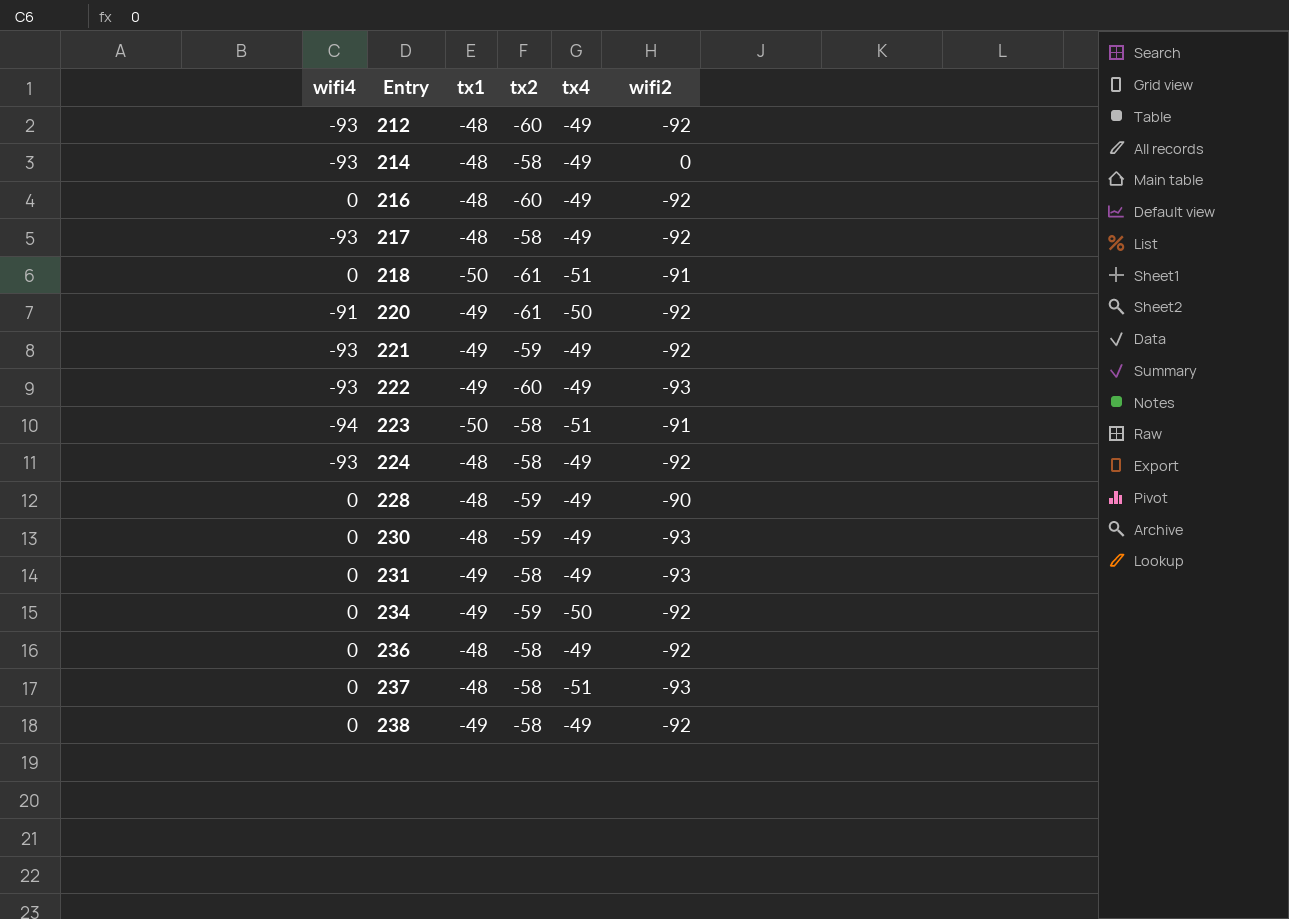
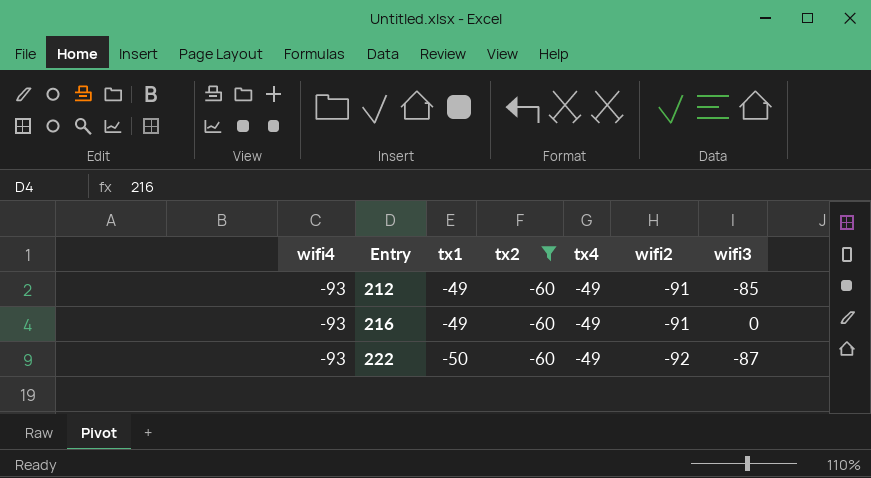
filter: none -> tx2 = -60
column wifi3 | position: none -> 7
212 | tx1: -48 -> -49
212 | wifi2: -92 -> -91
216 | wifi4: 0 -> -93
216 | tx1: -48 -> -49
216 | wifi2: -92 -> -91
222 | tx1: -49 -> -50
222 | wifi2: -93 -> -92

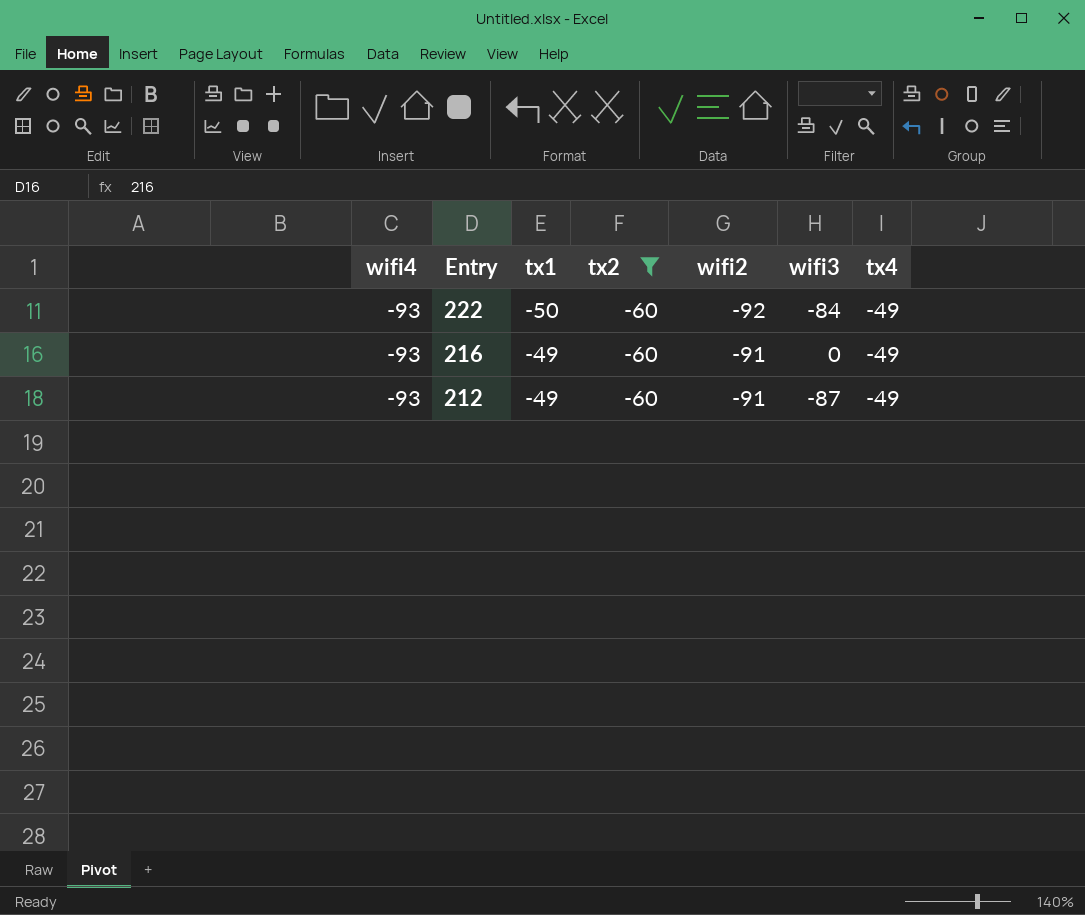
row order: Entry ascending -> Entry descending
column tx4 | position: 5 -> 7
222 | wifi3: -87 -> -84
212 | wifi3: -85 -> -87

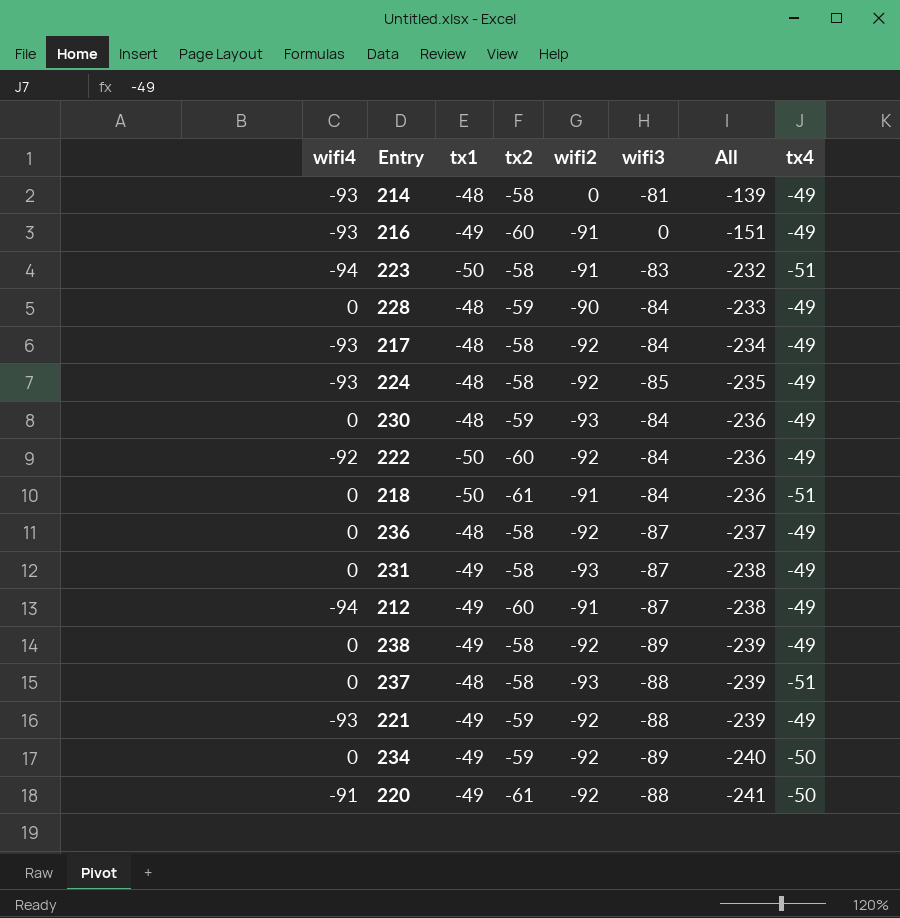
filter: tx2 = -60 -> none
row order: Entry descending -> All descending
column All | formula: none -> [tx2] + [wifi2] + [wifi3]
222 | wifi4: -93 -> -92
212 | wifi4: -93 -> -94

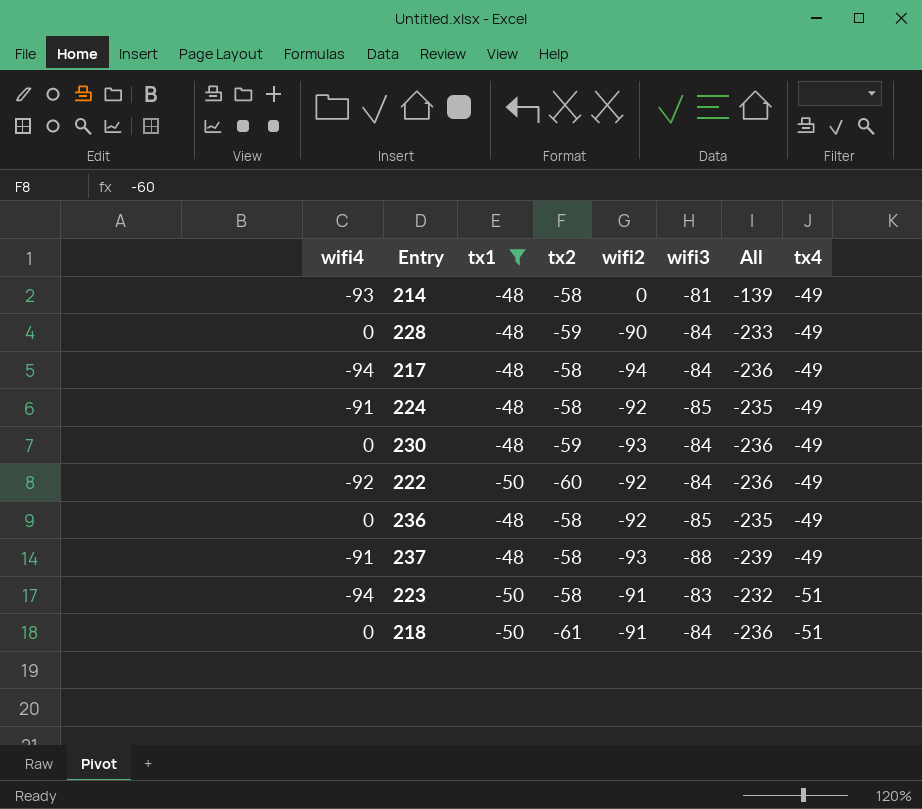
filter: none -> tx1 != -49
row order: All descending -> tx4 descending
217 | wifi4: -93 -> -94
217 | wifi2: -92 -> -94
217 | All: -234 -> -236
224 | wifi4: -93 -> -91
236 | wifi3: -87 -> -85
236 | All: -237 -> -235
237 | wifi4: 0 -> -91
237 | tx4: -51 -> -49

